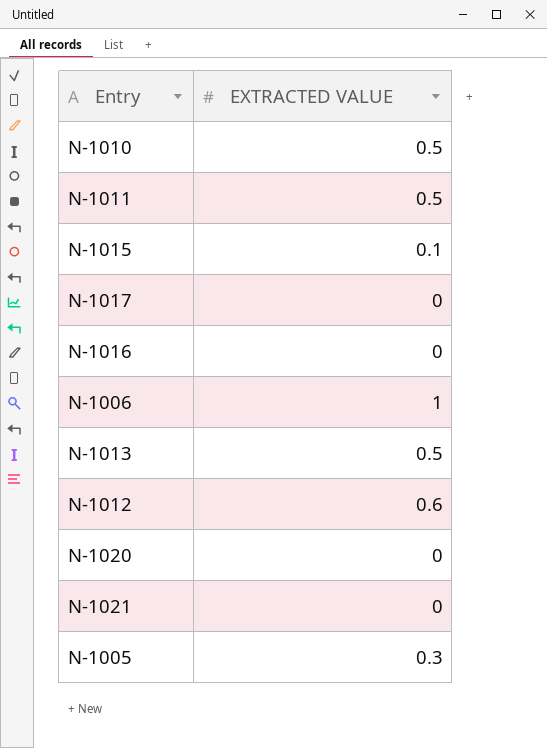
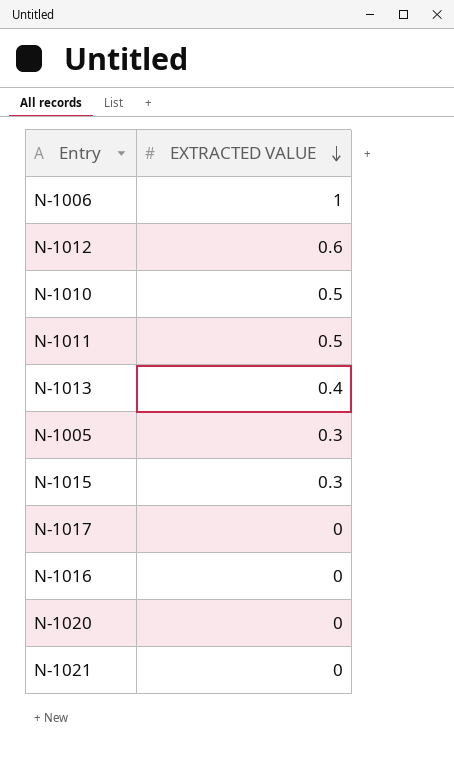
row order: none -> EXTRACTED VALUE descending
N-1013 | EXTRACTED VALUE: 0.5 -> 0.4
N-1015 | EXTRACTED VALUE: 0.1 -> 0.3

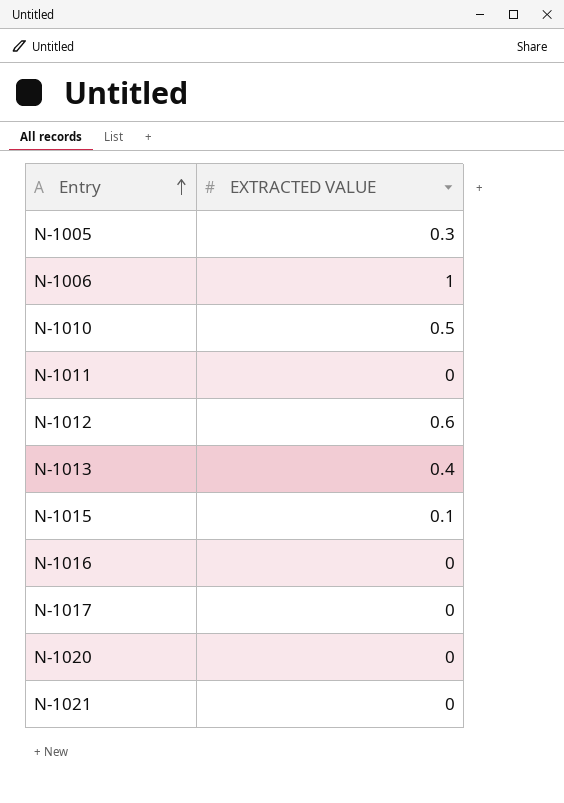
row order: EXTRACTED VALUE descending -> Entry ascending
N-1011 | EXTRACTED VALUE: 0.5 -> 0
N-1015 | EXTRACTED VALUE: 0.3 -> 0.1

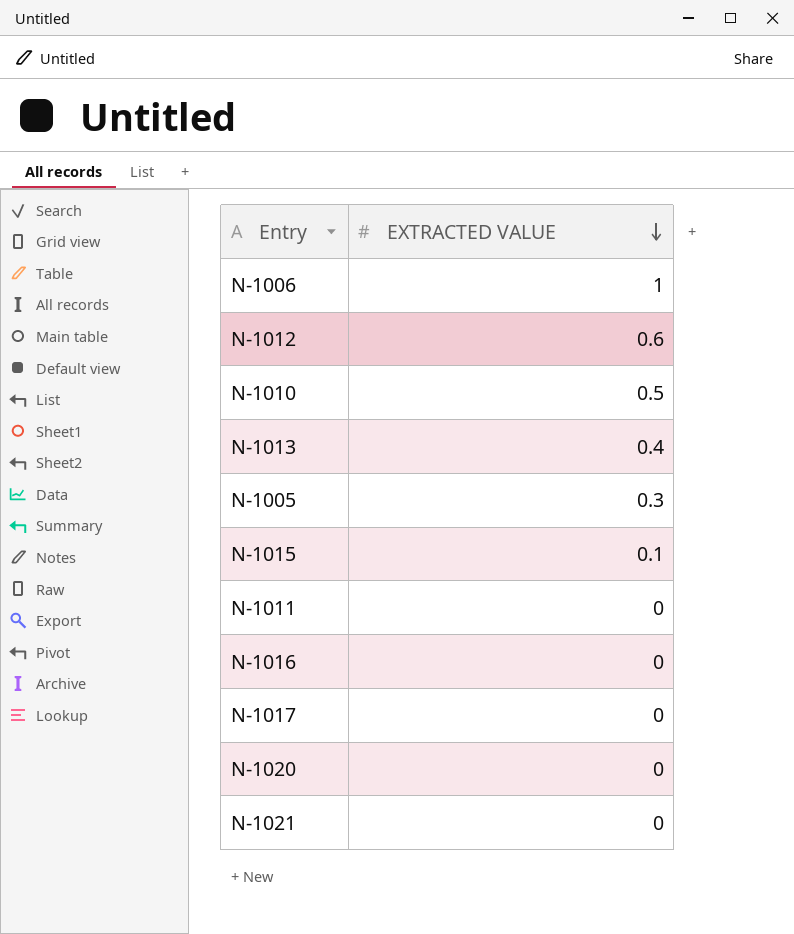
row order: Entry ascending -> EXTRACTED VALUE descending

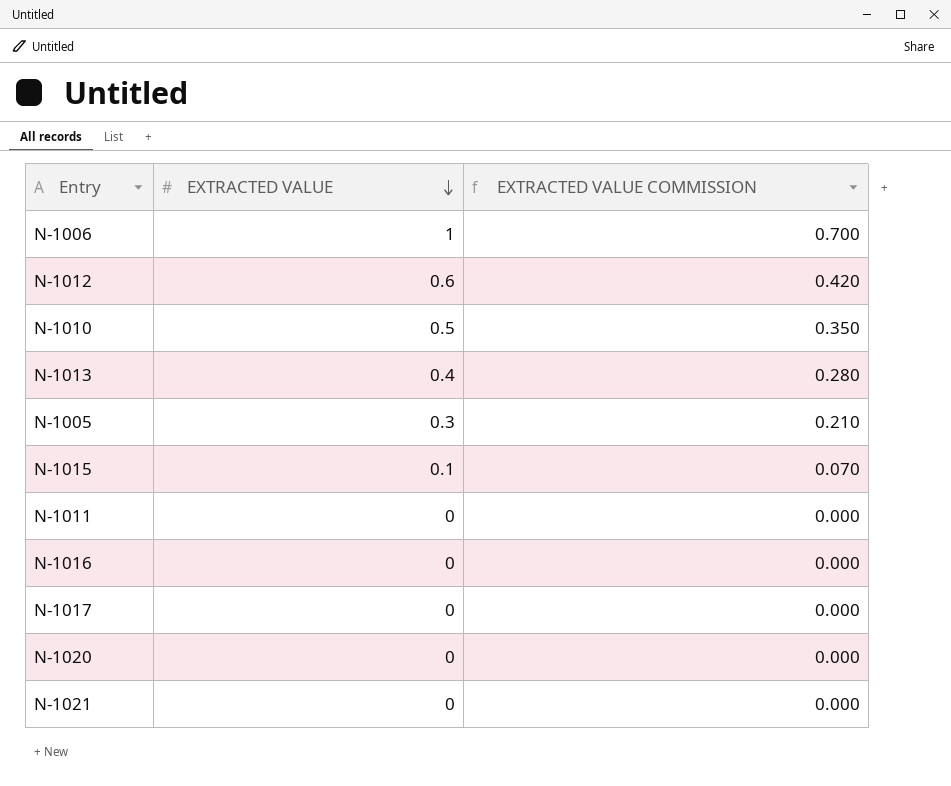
column EXTRACTED VALUE COMMISSION | formula: none -> [EXTRACTED VALUE] * 0.7

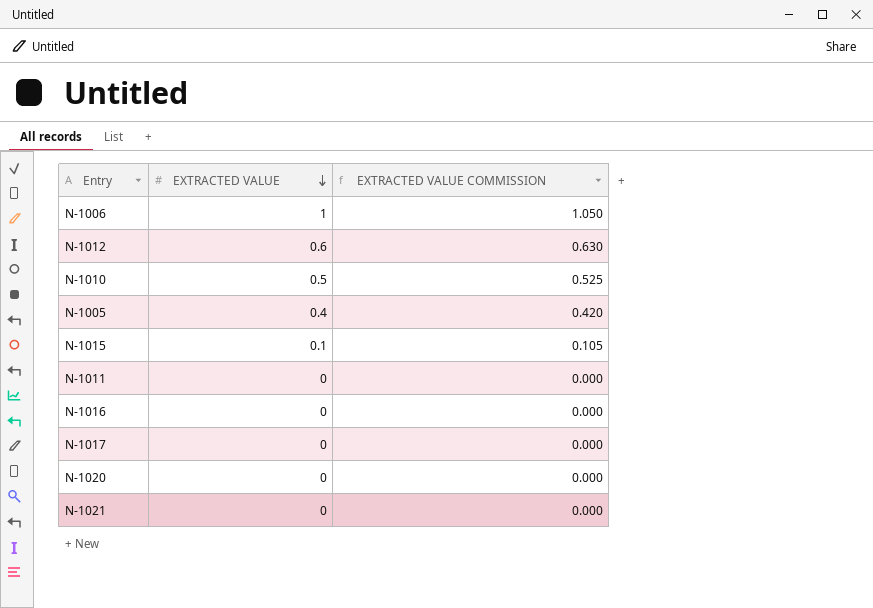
column EXTRACTED VALUE COMMISSION | formula: [EXTRACTED VALUE] * 0.7 -> [EXTRACTED VALUE] * 1.05
row N-1013: 0.4 | 0.280 -> none
N-1005 | EXTRACTED VALUE: 0.3 -> 0.4

